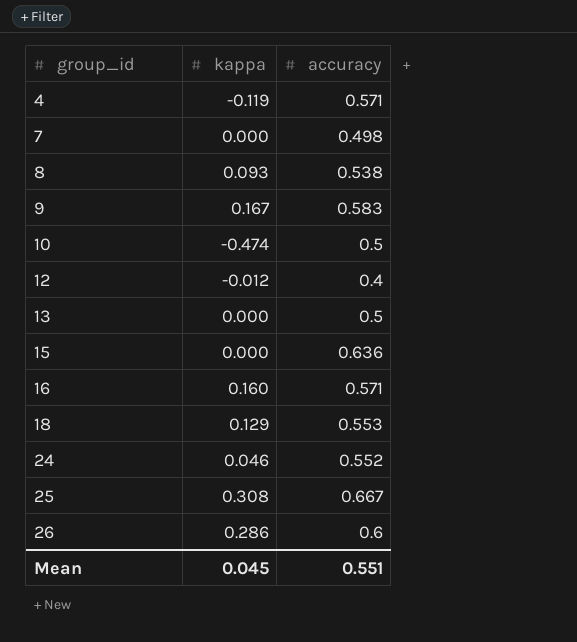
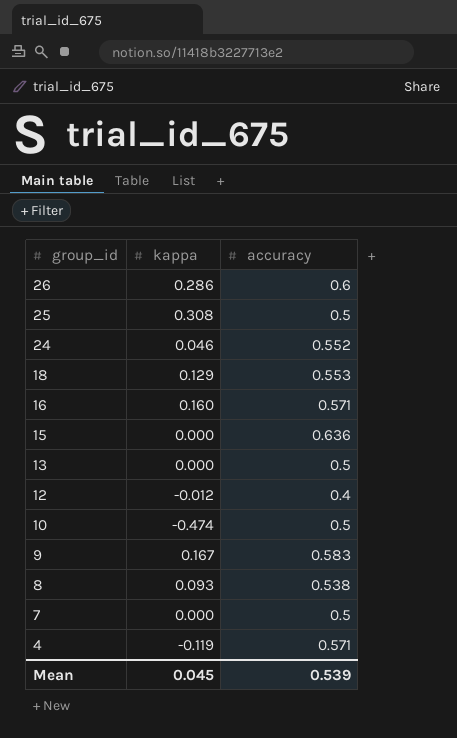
row order: group_id ascending -> group_id descending
25 | accuracy: 0.667 -> 0.5
7 | accuracy: 0.498 -> 0.5
Mean | accuracy: 0.551 -> 0.539

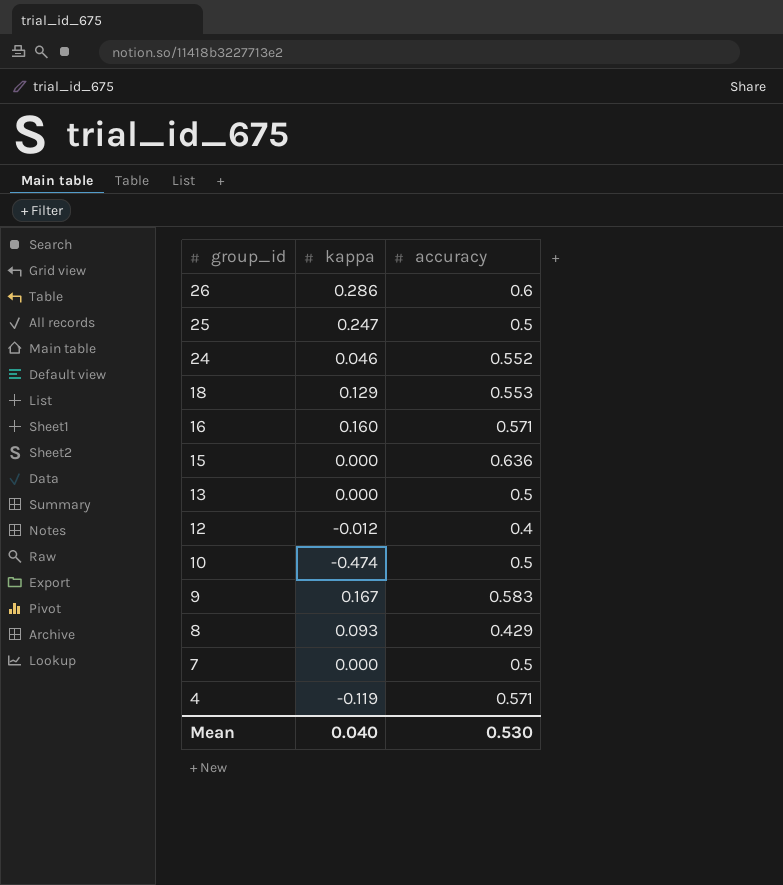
25 | kappa: 0.308 -> 0.247
8 | accuracy: 0.538 -> 0.429
Mean | kappa: 0.045 -> 0.040
Mean | accuracy: 0.539 -> 0.530

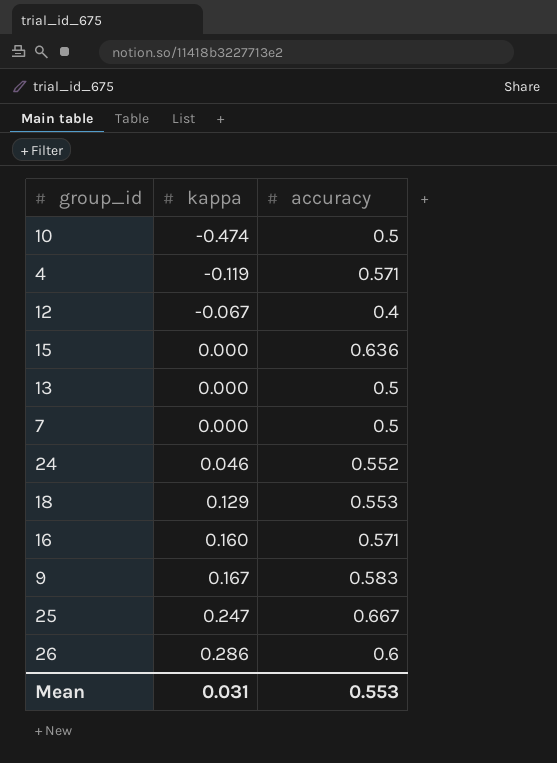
row order: group_id descending -> kappa ascending
row 8: 0.093 | 0.429 -> none
12 | kappa: -0.012 -> -0.067
25 | accuracy: 0.5 -> 0.667
Mean | kappa: 0.040 -> 0.031
Mean | accuracy: 0.530 -> 0.553

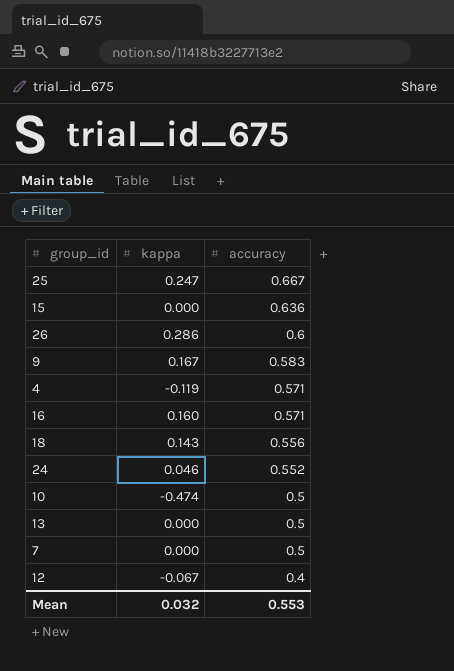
row order: kappa ascending -> accuracy descending
18 | kappa: 0.129 -> 0.143
18 | accuracy: 0.553 -> 0.556
Mean | kappa: 0.031 -> 0.032

